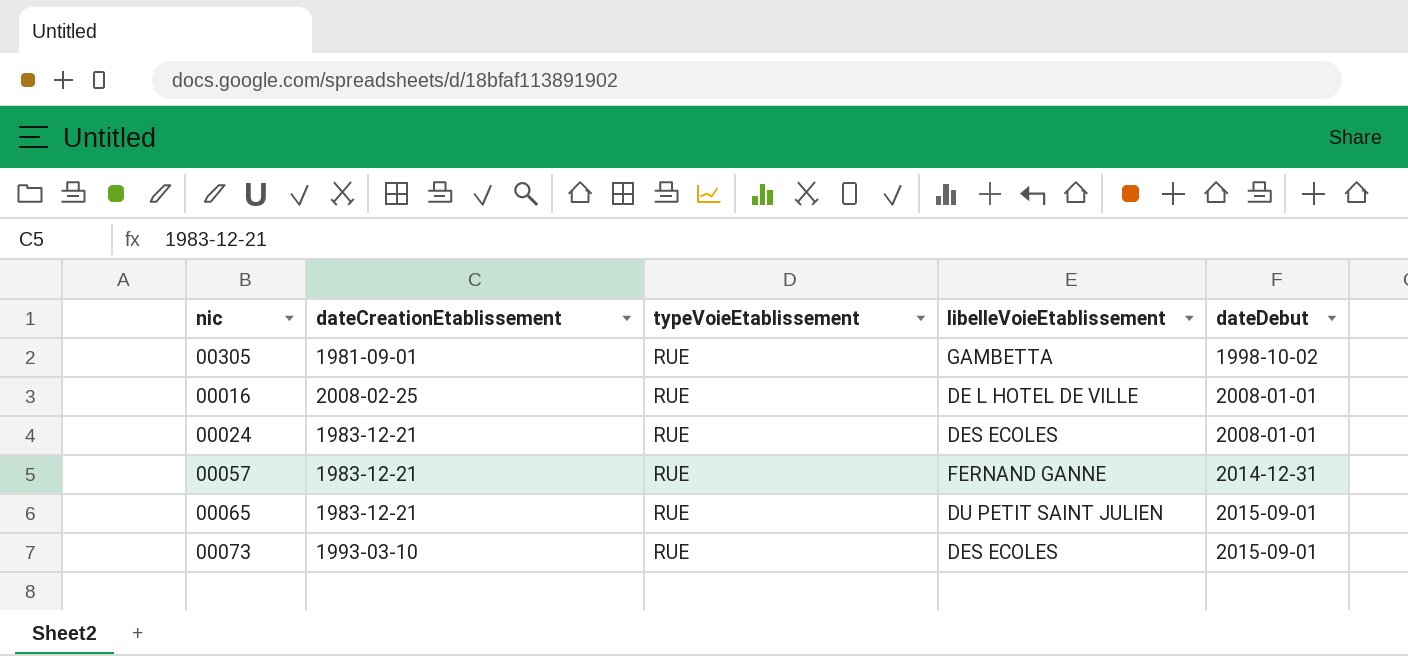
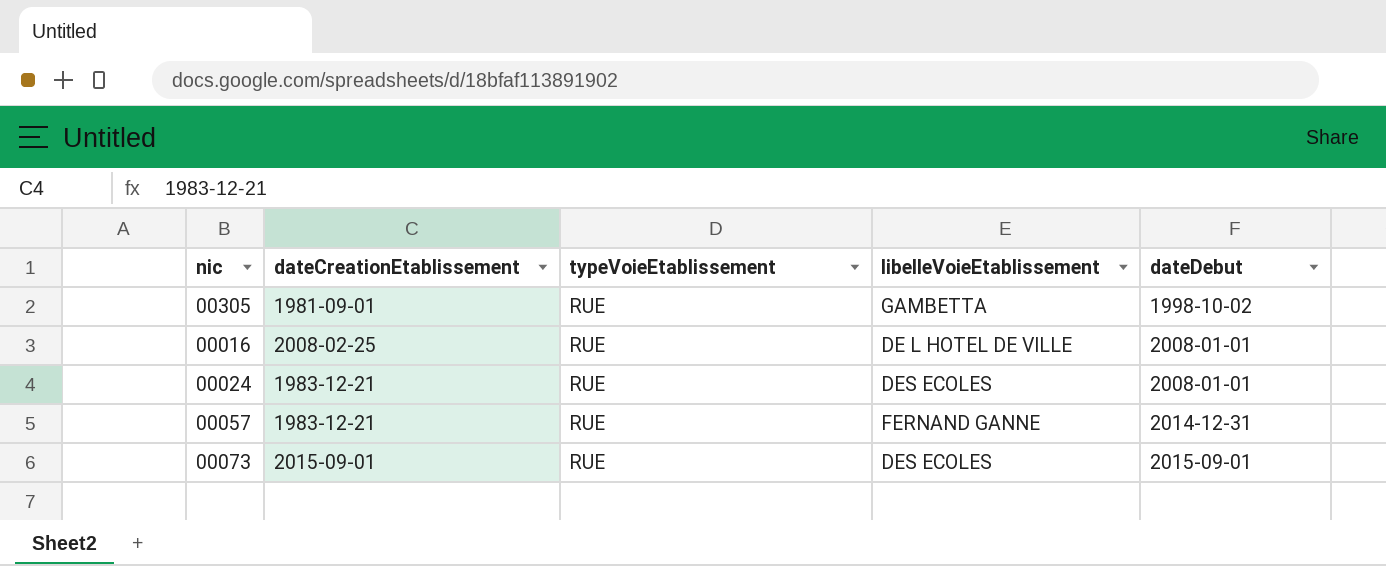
row 00065: 1983-12-21 | RUE | DU PETIT SAINT JULIEN | 2015-09-01 -> none
00073 | dateCreationEtablissement: 1993-03-10 -> 2015-09-01

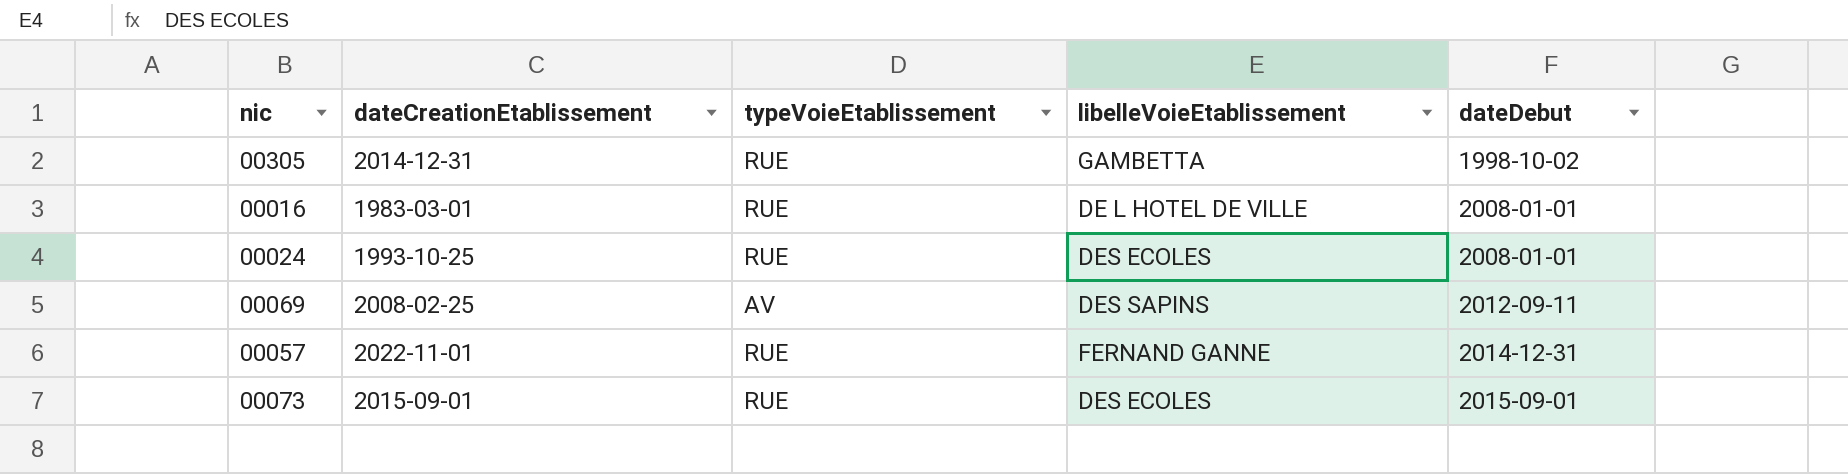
00305 | dateCreationEtablissement: 1981-09-01 -> 2014-12-31
00016 | dateCreationEtablissement: 2008-02-25 -> 1983-03-01
00024 | dateCreationEtablissement: 1983-12-21 -> 1993-10-25
row 00069: none -> 2008-02-25 | AV | DES SAPINS | 2012-09-11
00057 | dateCreationEtablissement: 1983-12-21 -> 2022-11-01

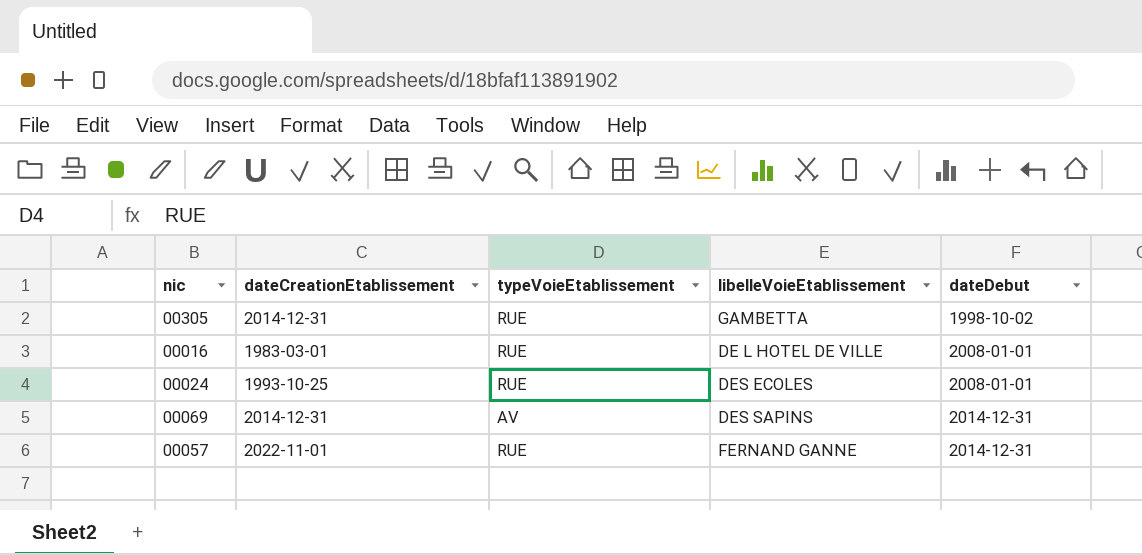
row 00073: 2015-09-01 | RUE | DES ECOLES | 2015-09-01 -> none
00069 | dateCreationEtablissement: 2008-02-25 -> 2014-12-31
00069 | dateDebut: 2012-09-11 -> 2014-12-31

